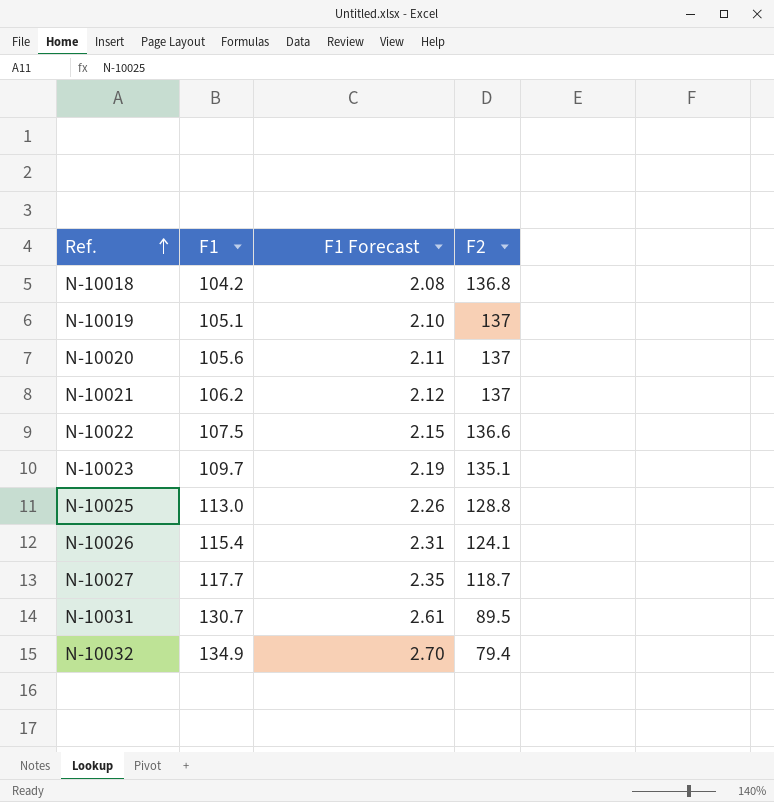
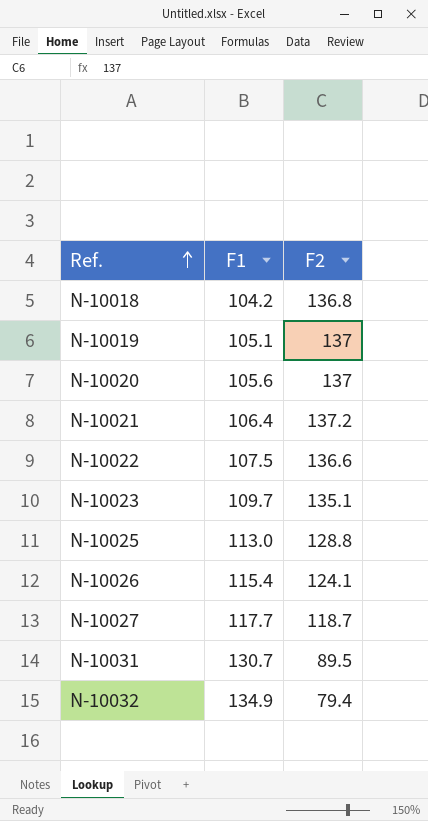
column F1 Forecast | formula: [F1] * 0.02 -> none
N-10021 | F1: 106.2 -> 106.4
N-10021 | F2: 137 -> 137.2

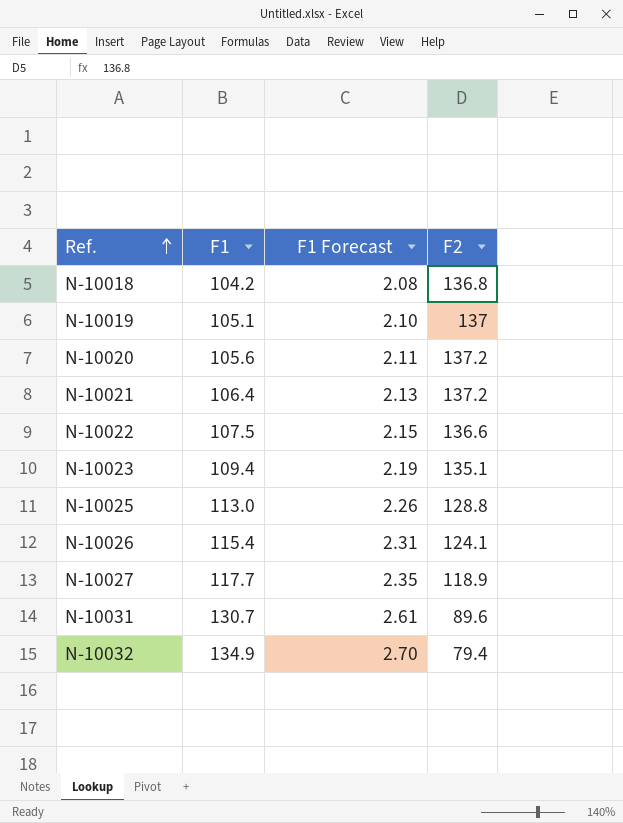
column F1 Forecast | formula: none -> [F1] * 0.02
N-10020 | F2: 137 -> 137.2
N-10023 | F1: 109.7 -> 109.4
N-10027 | F2: 118.7 -> 118.9
N-10031 | F2: 89.5 -> 89.6

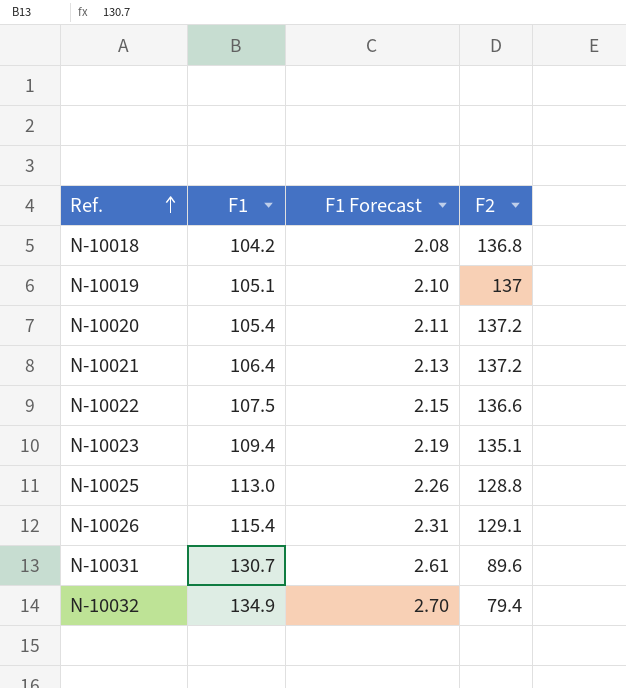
row N-10027: 117.7 | 2.35 | 118.9 -> none
N-10020 | F1: 105.6 -> 105.4
N-10026 | F2: 124.1 -> 129.1

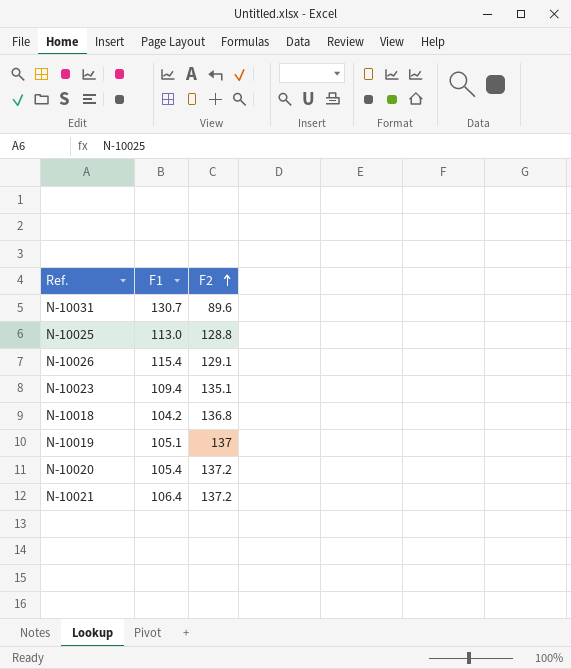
row order: Ref. ascending -> F2 ascending
column F1 Forecast | formula: [F1] * 0.02 -> none
row N-10022: 107.5 | 2.15 | 136.6 -> none
row N-10032: 134.9 | 2.70 | 79.4 -> none

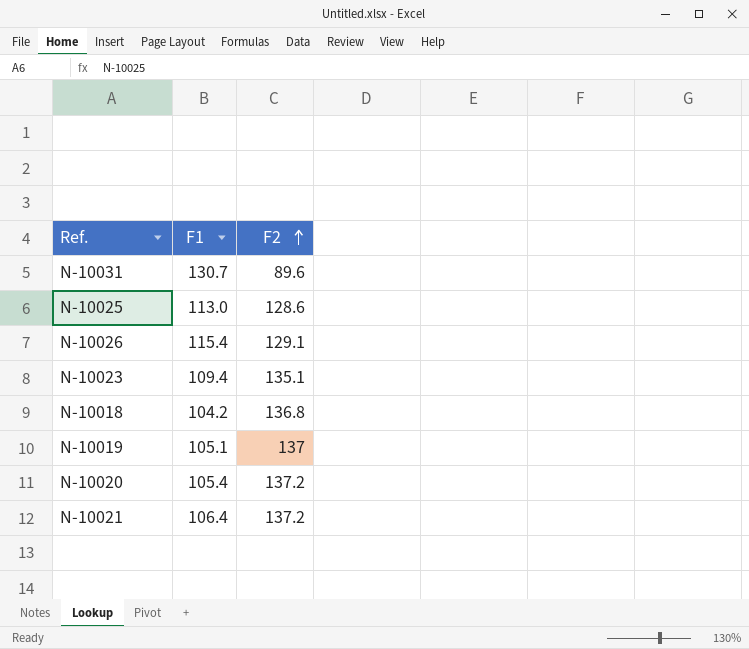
N-10025 | F2: 128.8 -> 128.6

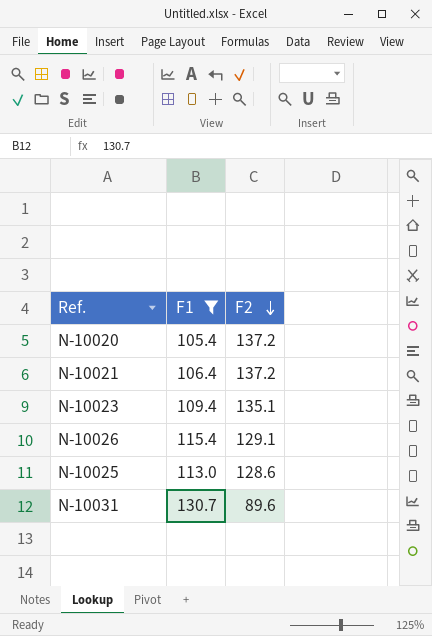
filter: none -> F1 >= 105.4
row order: F2 ascending -> F2 descending

